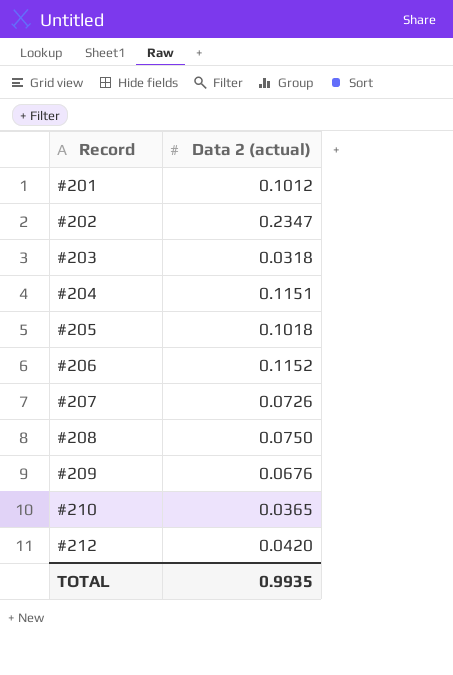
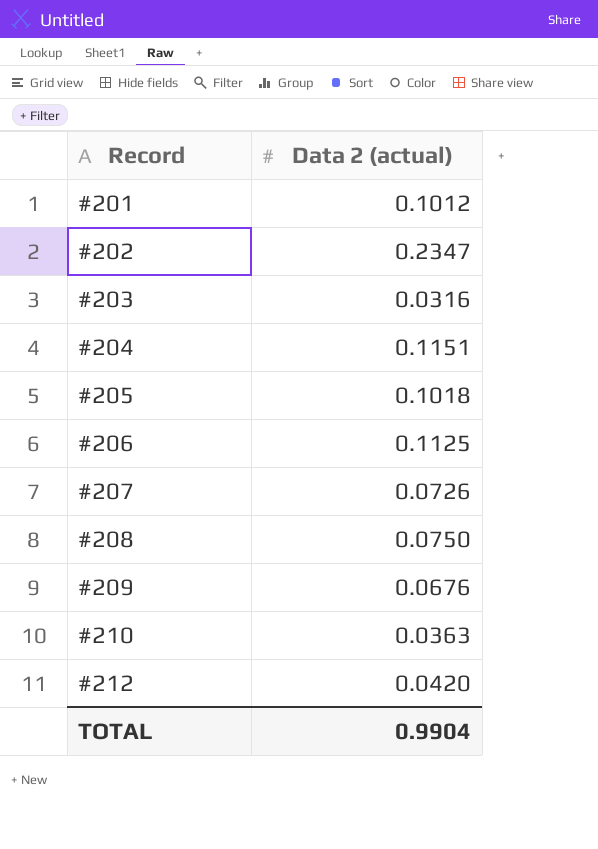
#203 | Data 2 (actual): 0.0318 -> 0.0316
#206 | Data 2 (actual): 0.1152 -> 0.1125
#210 | Data 2 (actual): 0.0365 -> 0.0363
TOTAL | Data 2 (actual): 0.9935 -> 0.9904

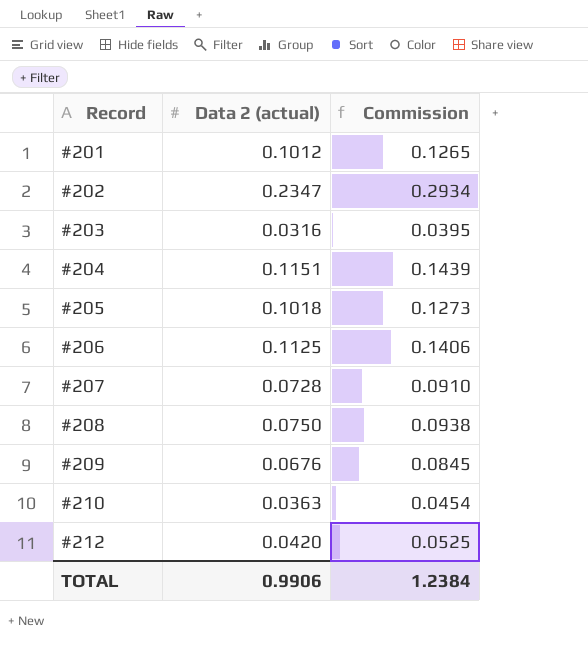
column Commission | formula: none -> [Data 2 (actual)] * 1.25
#207 | Data 2 (actual): 0.0726 -> 0.0728
TOTAL | Data 2 (actual): 0.9904 -> 0.9906

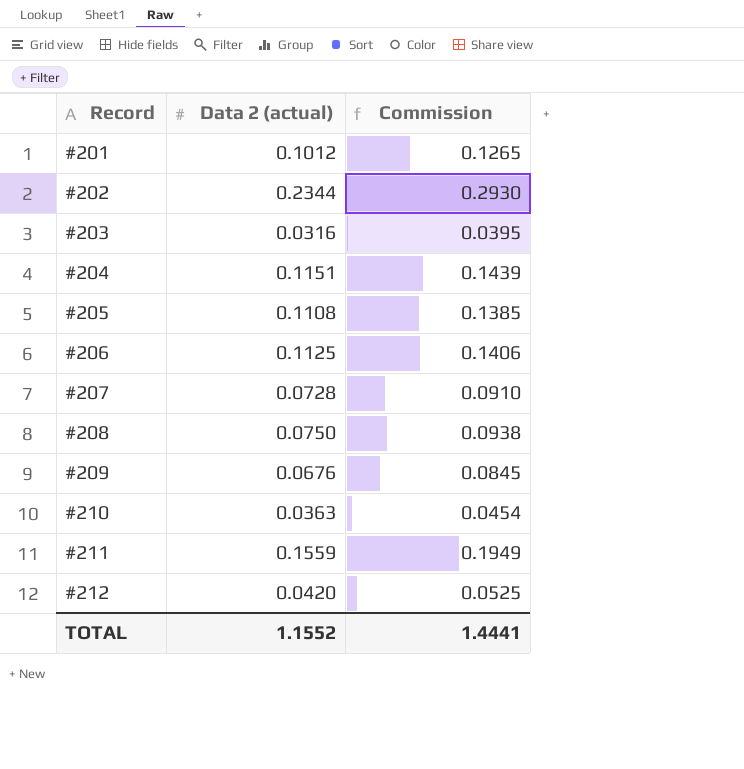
#202 | Data 2 (actual): 0.2347 -> 0.2344
#202 | Commission: 0.2934 -> 0.2930
#205 | Data 2 (actual): 0.1018 -> 0.1108
#205 | Commission: 0.1273 -> 0.1385
row #211: none -> 0.1559 | 0.1949
TOTAL | Data 2 (actual): 0.9906 -> 1.1552
TOTAL | Commission: 1.2384 -> 1.4441

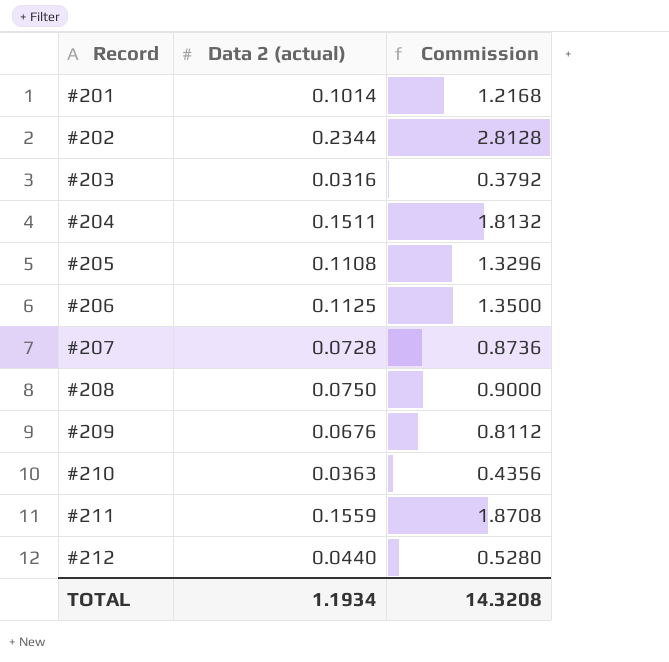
column Commission | formula: [Data 2 (actual)] * 1.25 -> [Data 2 (actual)] * 12
#201 | Data 2 (actual): 0.1012 -> 0.1014
#204 | Data 2 (actual): 0.1151 -> 0.1511
#212 | Data 2 (actual): 0.0420 -> 0.0440
TOTAL | Data 2 (actual): 1.1552 -> 1.1934
TOTAL | Commission: 1.4441 -> 14.3208

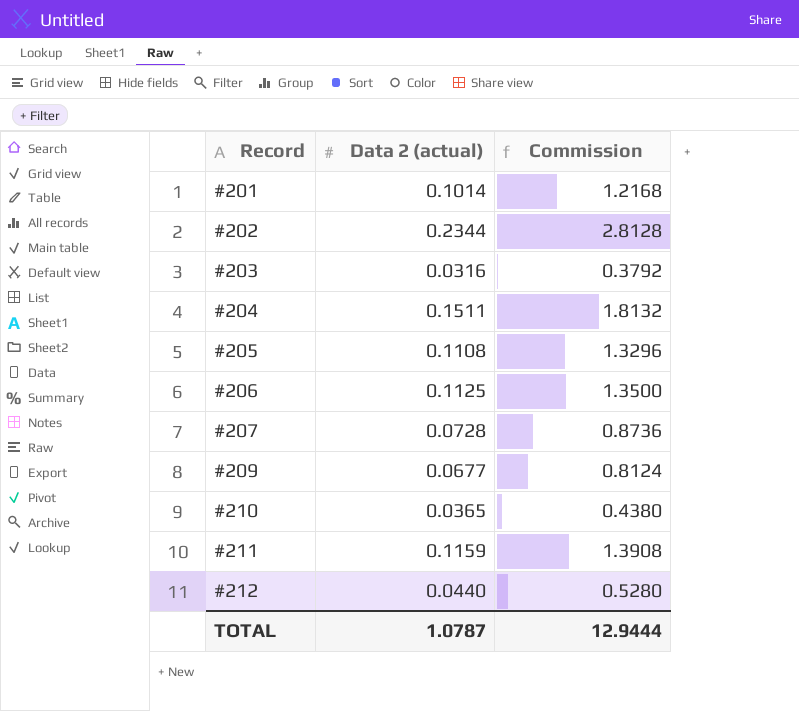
row #208: 0.0750 | 0.9000 -> none
#209 | Data 2 (actual): 0.0676 -> 0.0677
#209 | Commission: 0.8112 -> 0.8124
#210 | Data 2 (actual): 0.0363 -> 0.0365
#210 | Commission: 0.4356 -> 0.4380
#211 | Data 2 (actual): 0.1559 -> 0.1159
#211 | Commission: 1.8708 -> 1.3908
TOTAL | Data 2 (actual): 1.1934 -> 1.0787
TOTAL | Commission: 14.3208 -> 12.9444

